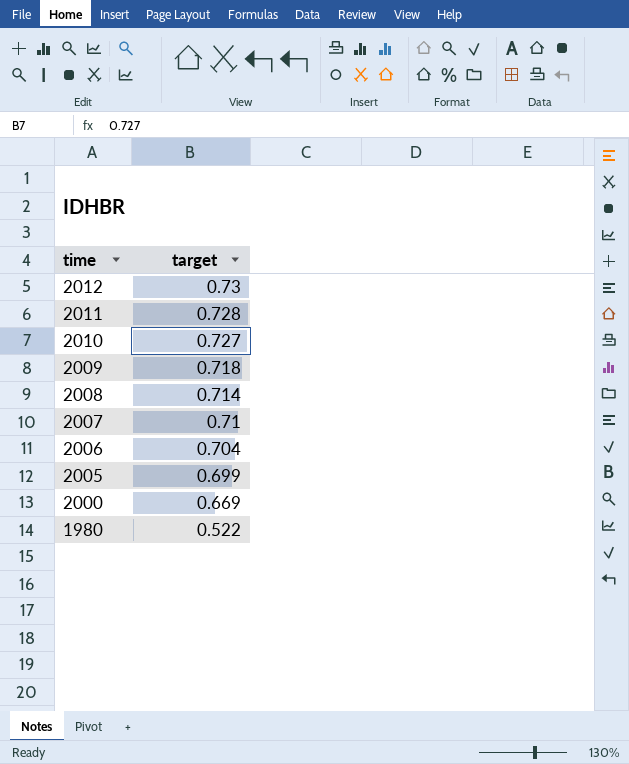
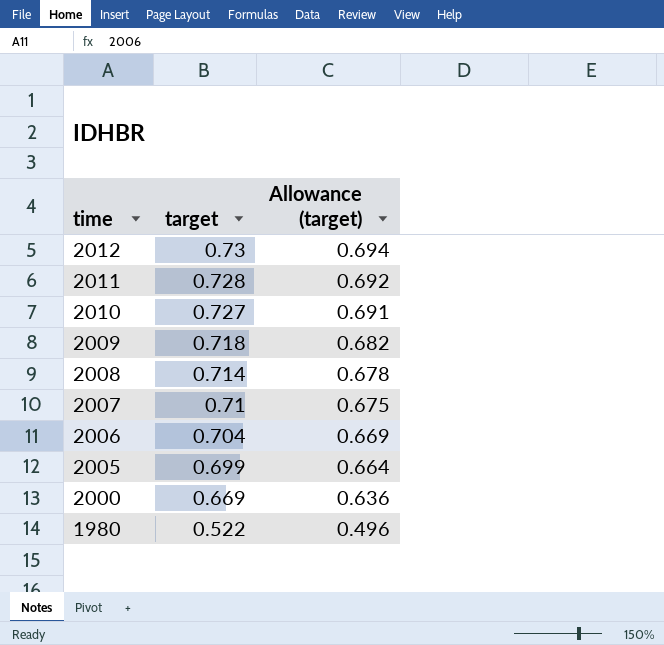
column Allowance (target) | formula: none -> [target] * 0.95

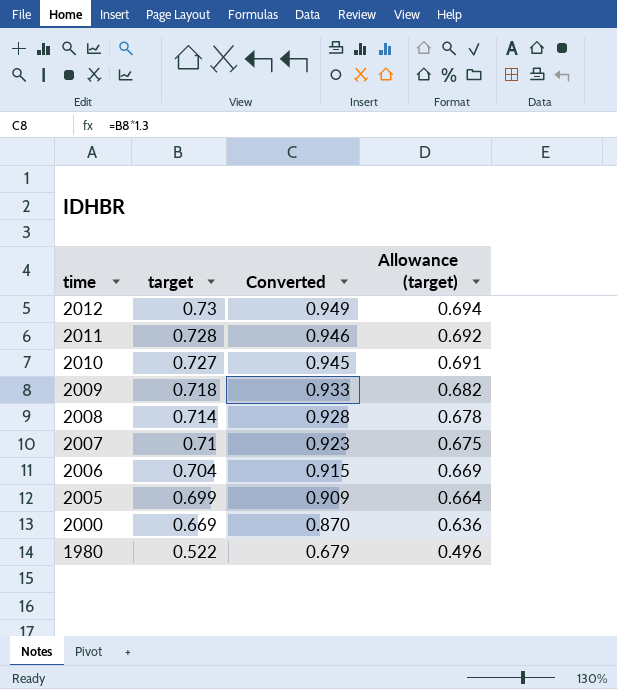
column Converted | formula: none -> [target] * 1.3

